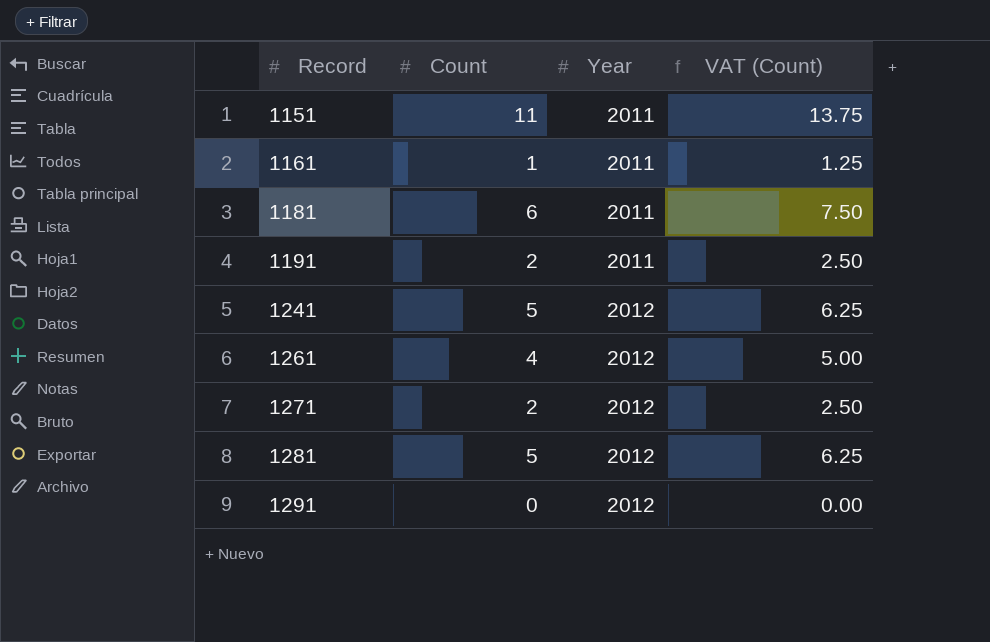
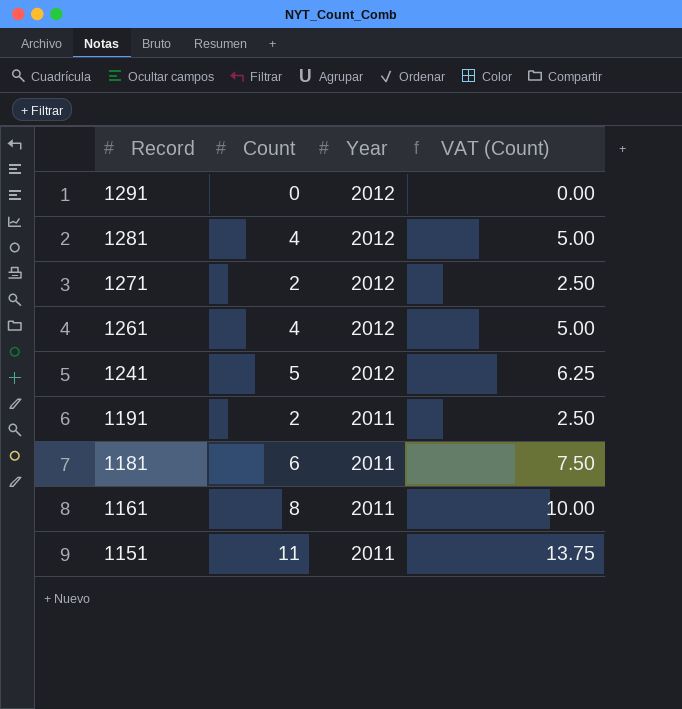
row order: Record ascending -> Record descending
1281 | Count: 5 -> 4
1281 | VAT (Count): 6.25 -> 5.00
1161 | Count: 1 -> 8
1161 | VAT (Count): 1.25 -> 10.00

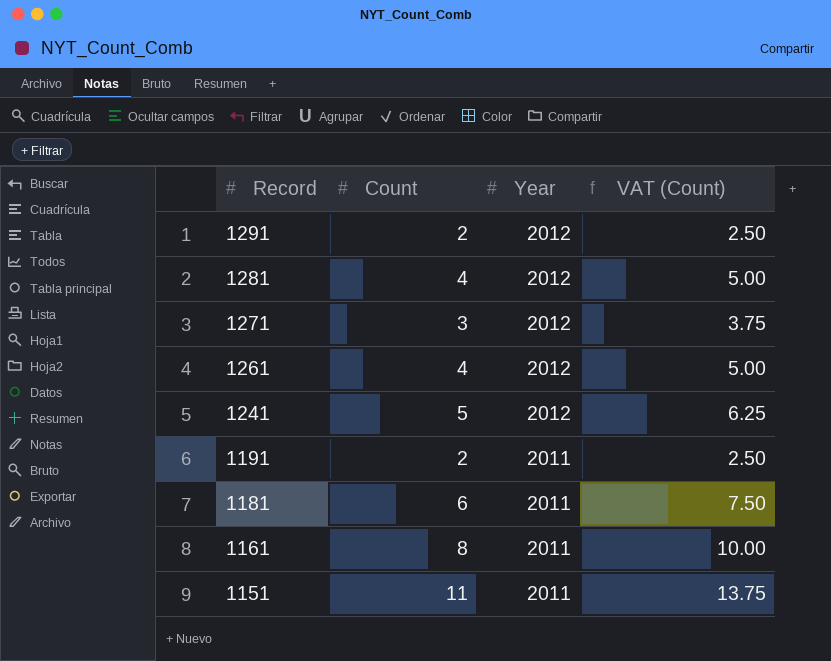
1291 | Count: 0 -> 2
1291 | VAT (Count): 0.00 -> 2.50
1271 | Count: 2 -> 3
1271 | VAT (Count): 2.50 -> 3.75

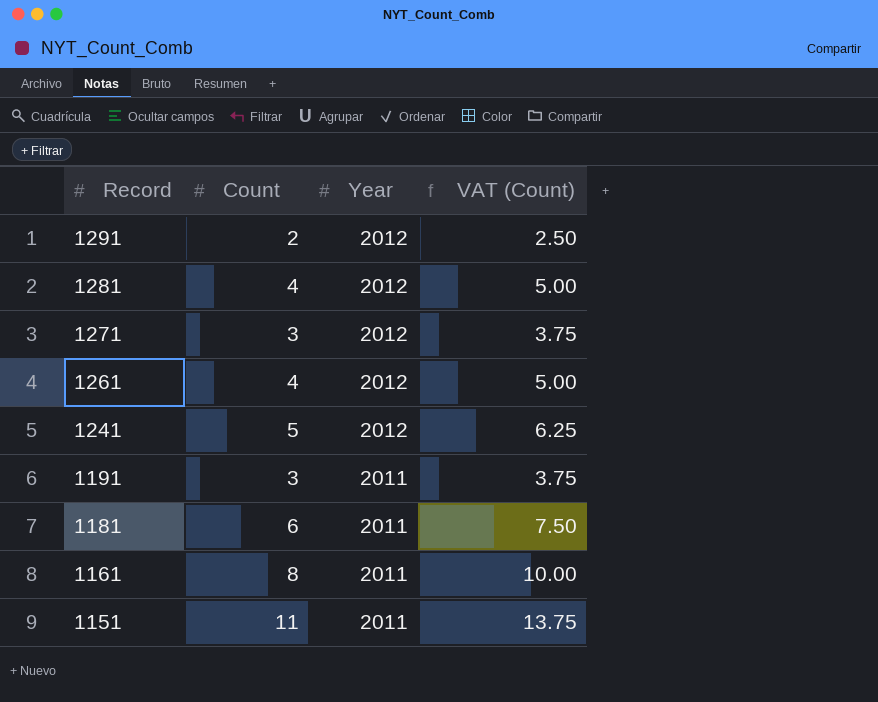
1191 | Count: 2 -> 3
1191 | VAT (Count): 2.50 -> 3.75

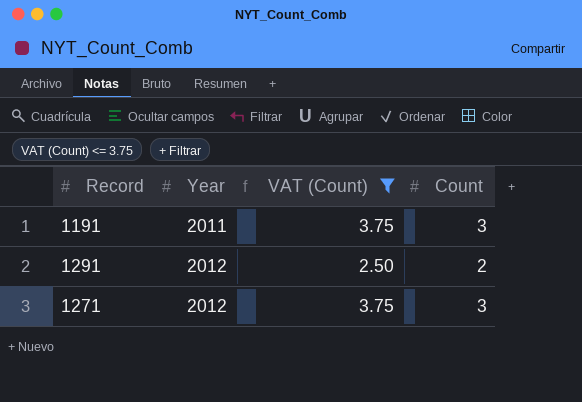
filter: none -> VAT (Count) <= 3.75
row order: Record descending -> Year ascending
column Count | position: 2 -> 4

